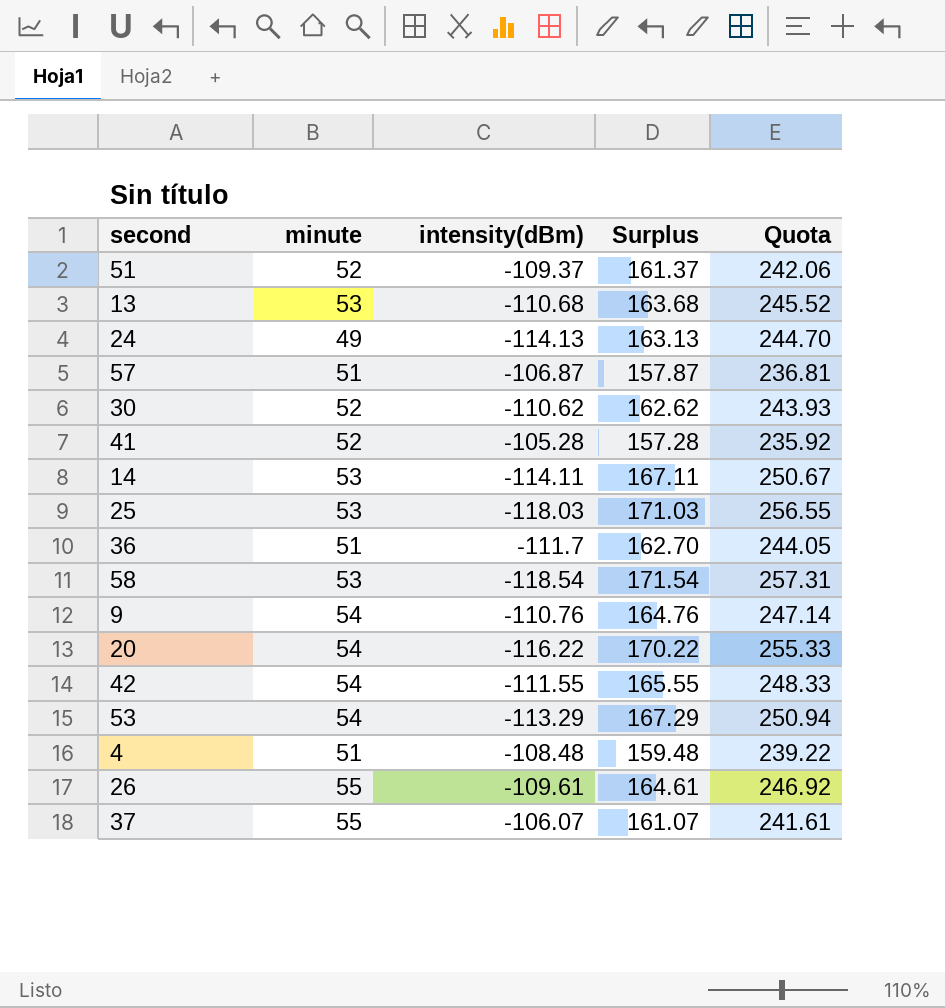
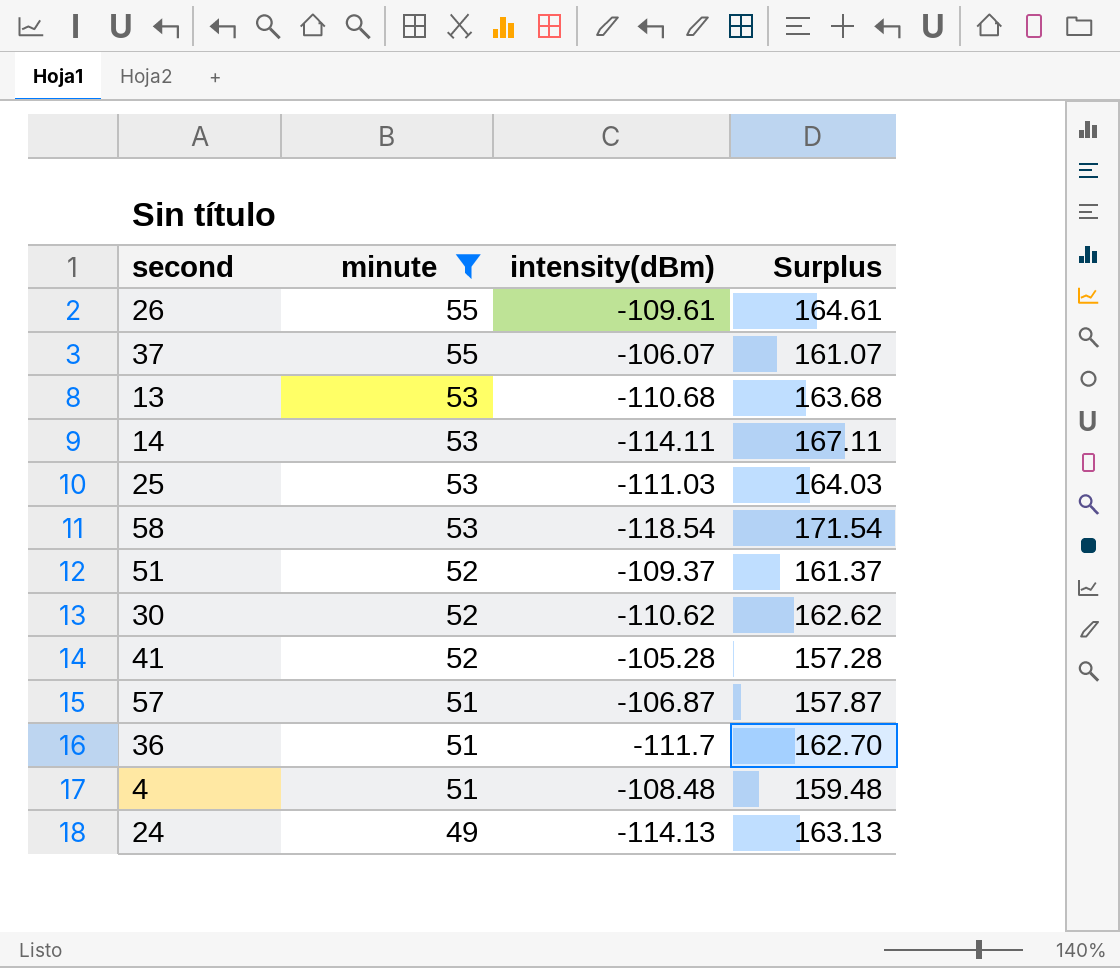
filter: none -> minute != 54
row order: none -> minute descending
column Quota | formula: [Surplus] * 1.5 -> none
25 | intensity(dBm): -118.03 -> -111.03
25 | Surplus: 171.03 -> 164.03

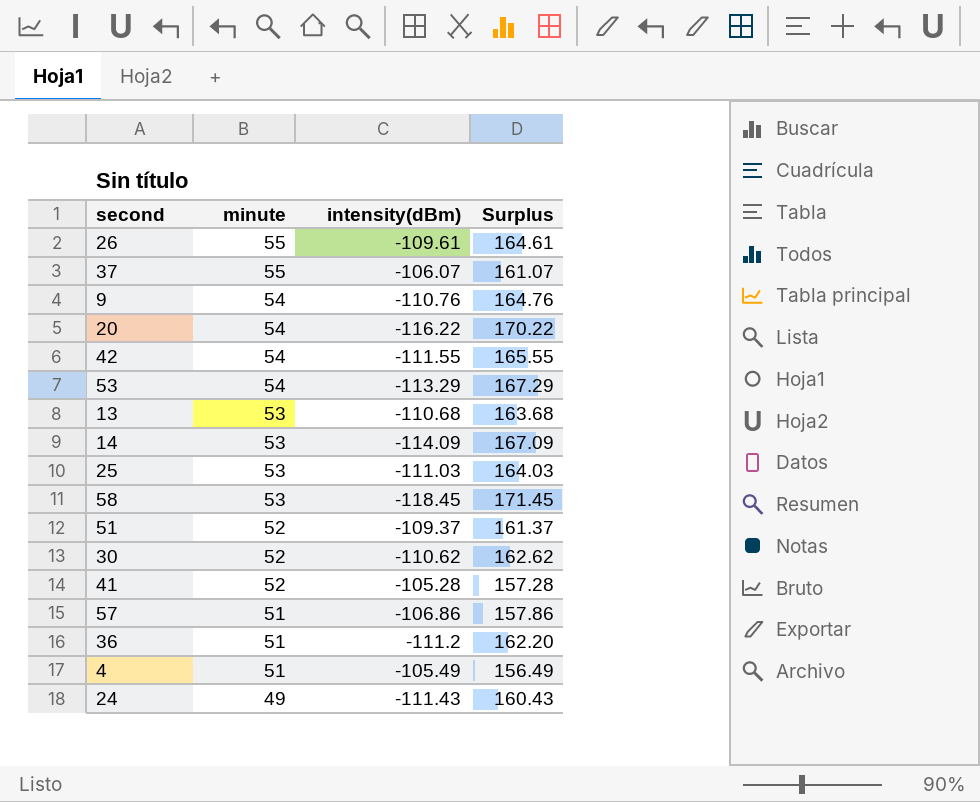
filter: minute != 54 -> none
14 | intensity(dBm): -114.11 -> -114.09
14 | Surplus: 167.11 -> 167.09
58 | intensity(dBm): -118.54 -> -118.45
58 | Surplus: 171.54 -> 171.45
57 | intensity(dBm): -106.87 -> -106.86
57 | Surplus: 157.87 -> 157.86
36 | intensity(dBm): -111.7 -> -111.2
36 | Surplus: 162.70 -> 162.20
4 | intensity(dBm): -108.48 -> -105.49
4 | Surplus: 159.48 -> 156.49
24 | intensity(dBm): -114.13 -> -111.43
24 | Surplus: 163.13 -> 160.43

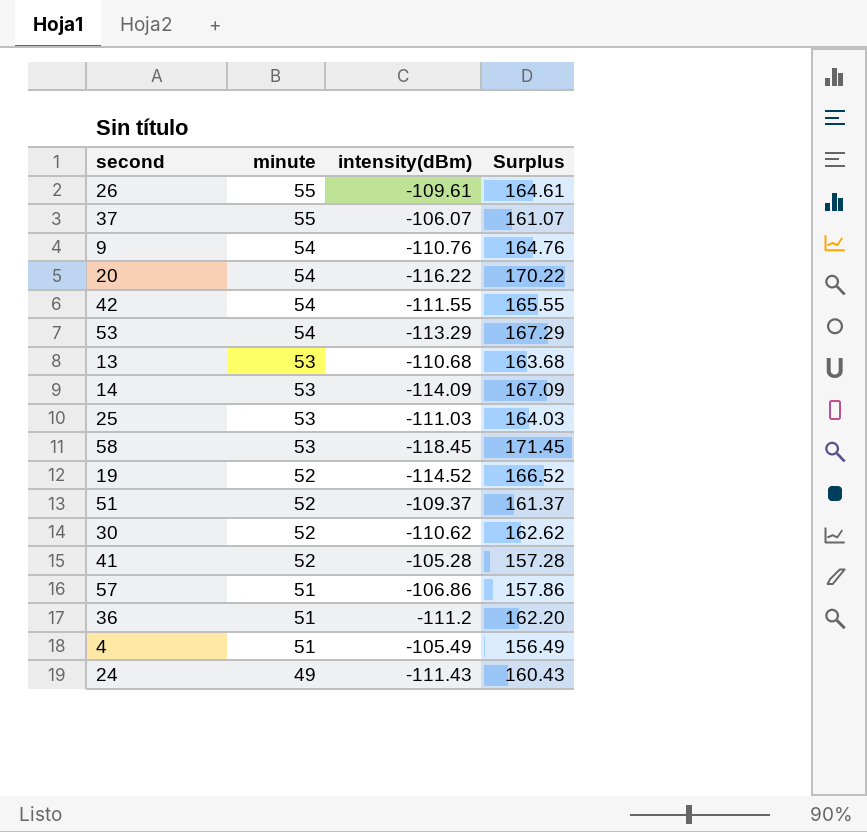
row 19: none -> 52 | -114.52 | 166.52

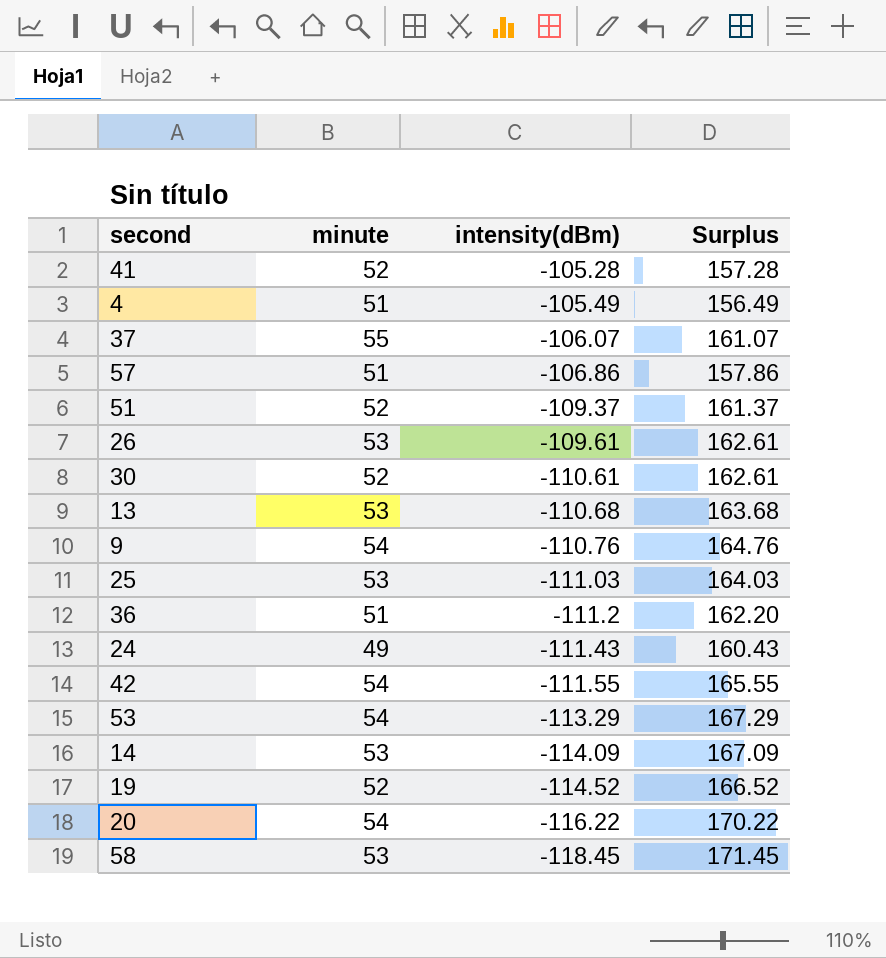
row order: minute descending -> intensity(dBm) descending
26 | minute: 55 -> 53
26 | Surplus: 164.61 -> 162.61
30 | intensity(dBm): -110.62 -> -110.61
30 | Surplus: 162.62 -> 162.61

